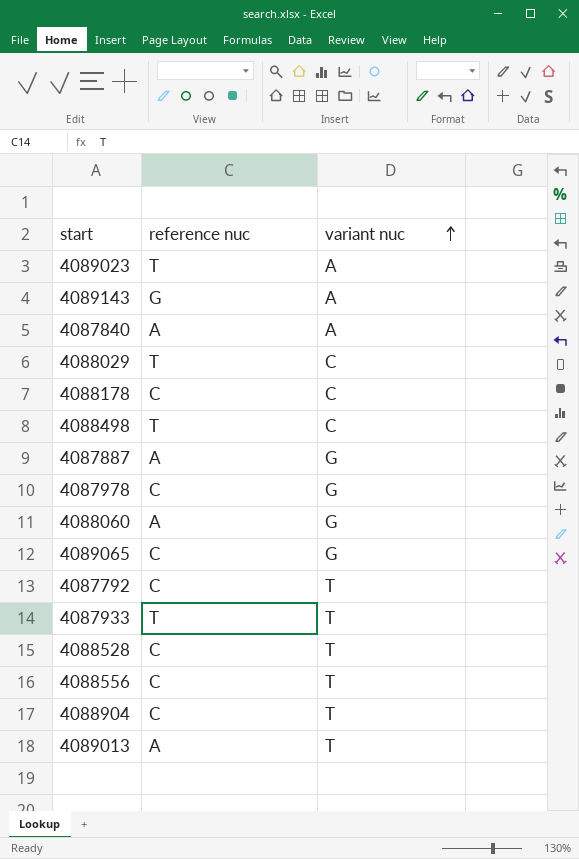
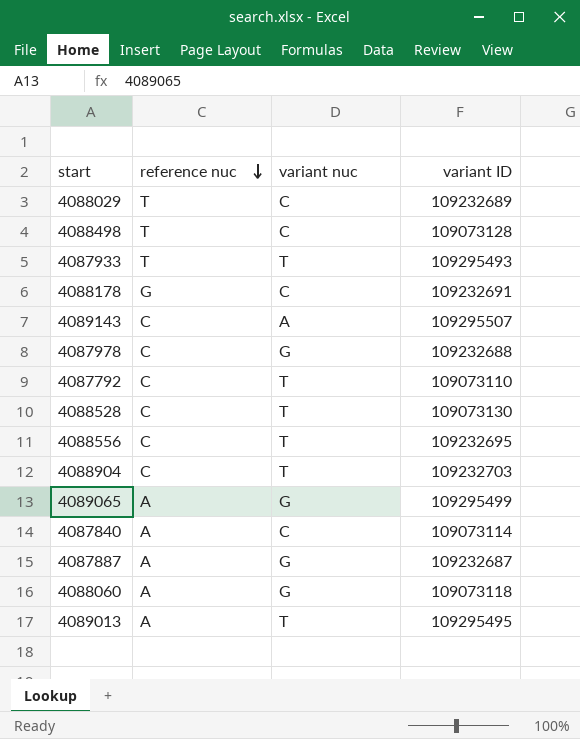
row order: variant nuc ascending -> reference nuc descending
column variant ID | position: none -> 4
row 4089023: T | A -> none
4088178 | reference nuc: C -> G
4089143 | reference nuc: G -> C
4089065 | reference nuc: C -> A
4087840 | variant nuc: A -> C

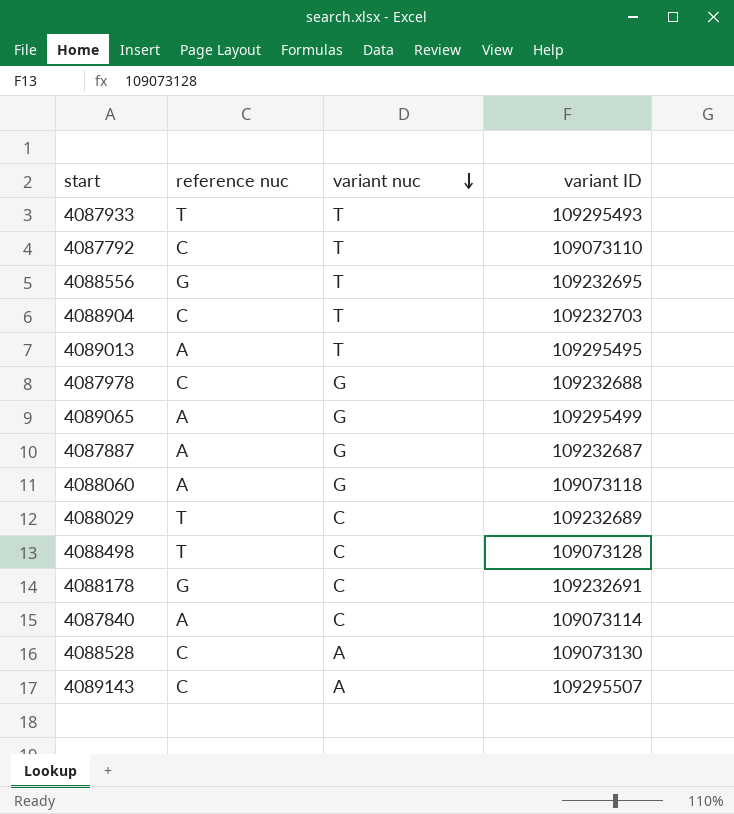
row order: reference nuc descending -> variant nuc descending
4088556 | reference nuc: C -> G
4088528 | variant nuc: T -> A

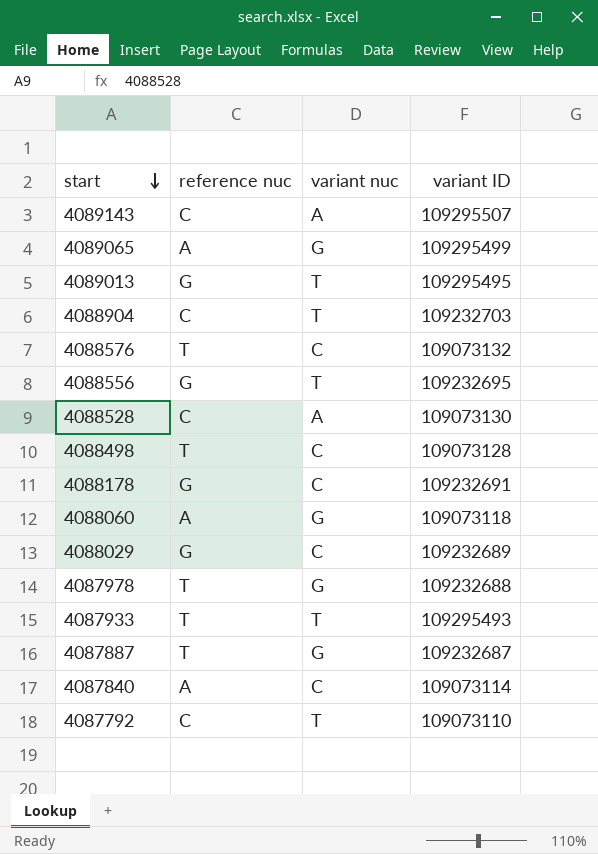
row order: variant nuc descending -> start descending
4089013 | reference nuc: A -> G
row 4088576: none -> T | C | 109073132
4088029 | reference nuc: T -> G
4087978 | reference nuc: C -> T
4087887 | reference nuc: A -> T

